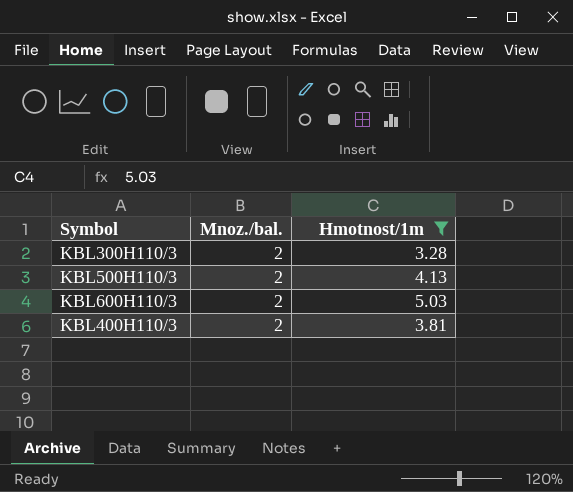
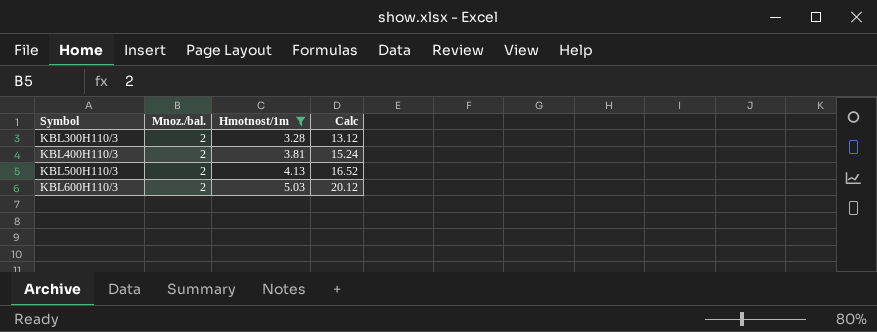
row order: none -> Symbol ascending
column Calc | formula: none -> [Hmotnost/1m] * 4

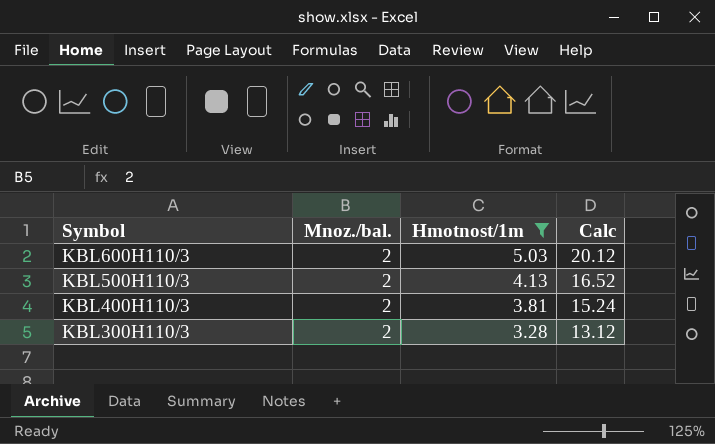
row order: Symbol ascending -> Symbol descending

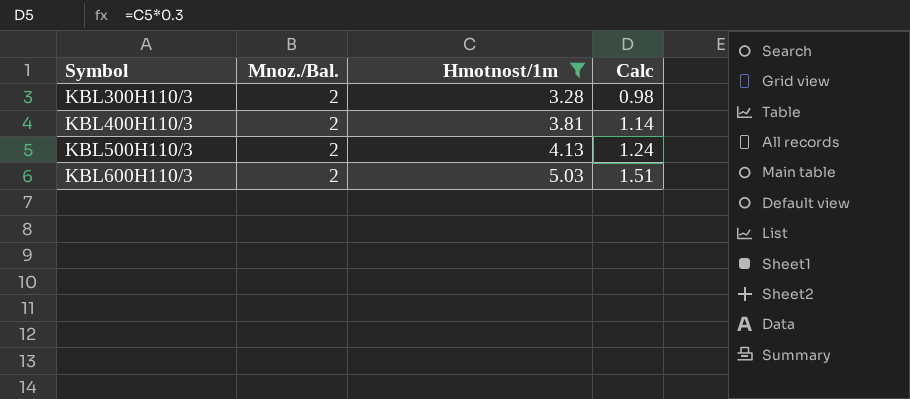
row order: Symbol descending -> Symbol ascending
column name: Mnoz./bal. -> Mnoz./Bal.
column Calc | formula: [Hmotnost/1m] * 4 -> [Hmotnost/1m] * 0.3

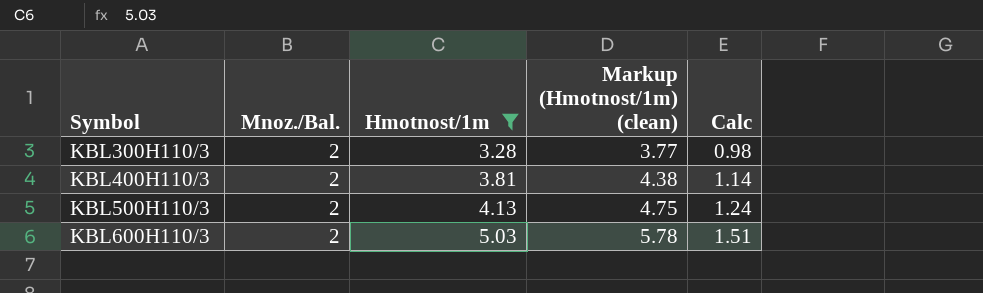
column Markup (Hmotnost/1m) (clean) | formula: none -> [Hmotnost/1m] * 1.15

